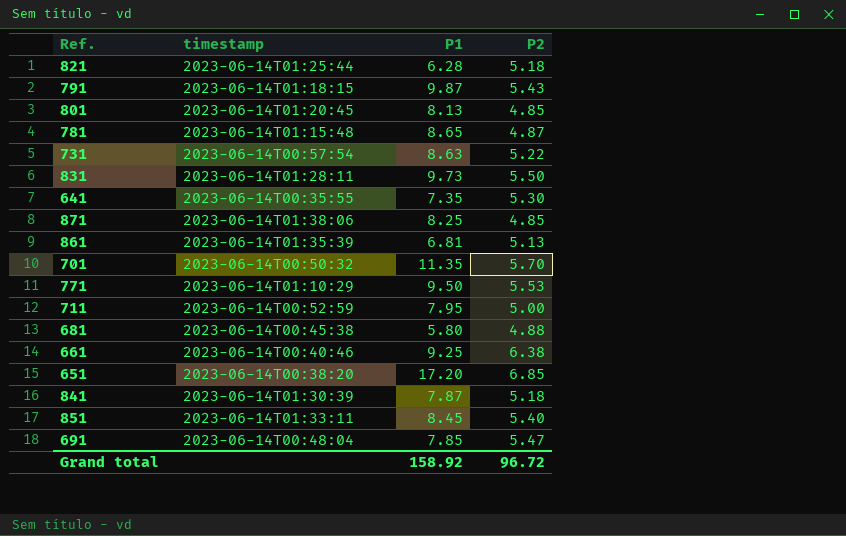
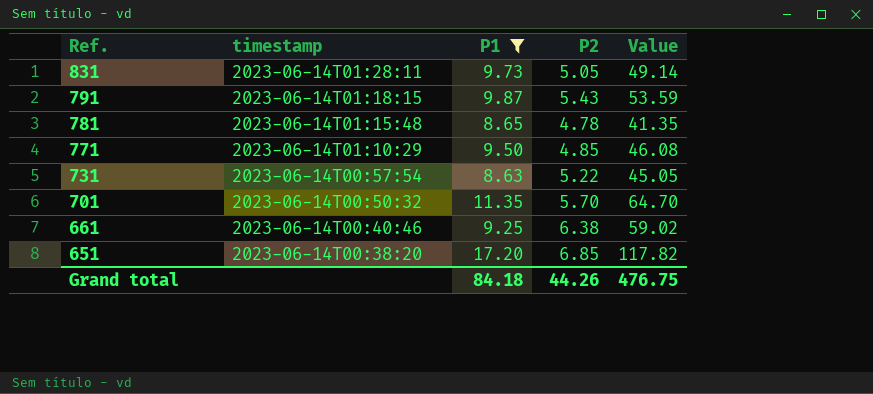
filter: none -> P1 >= 8.63
row order: none -> Ref. descending
column Value | formula: none -> [P1] * [P2]
831 | P2: 5.50 -> 5.05
781 | P2: 4.87 -> 4.78
771 | P2: 5.53 -> 4.85
Grand total | P1: 158.92 -> 84.18
Grand total | P2: 96.72 -> 44.26

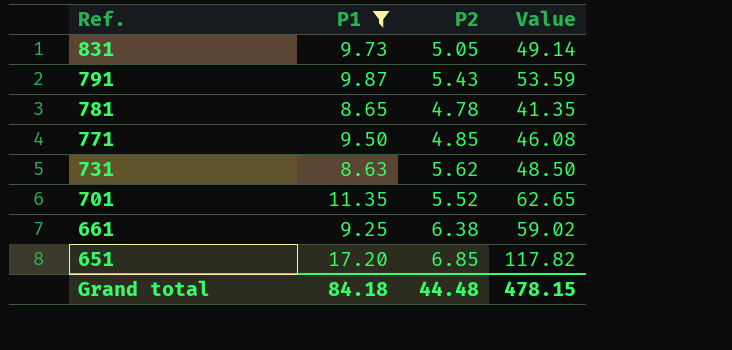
column timestamp | position: 2 -> none
731 | P2: 5.22 -> 5.62
731 | Value: 45.05 -> 48.50
701 | P2: 5.70 -> 5.52
701 | Value: 64.70 -> 62.65
Grand total | P2: 44.26 -> 44.48
Grand total | Value: 476.75 -> 478.15

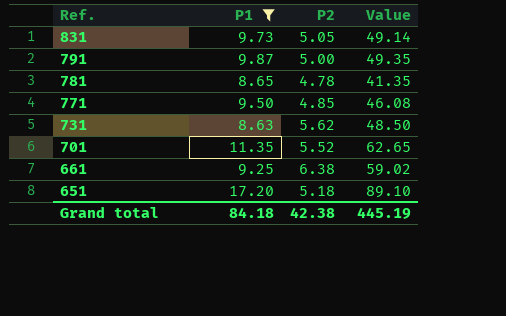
791 | P2: 5.43 -> 5.00
791 | Value: 53.59 -> 49.35
651 | P2: 6.85 -> 5.18
651 | Value: 117.82 -> 89.10
Grand total | P2: 44.48 -> 42.38
Grand total | Value: 478.15 -> 445.19

